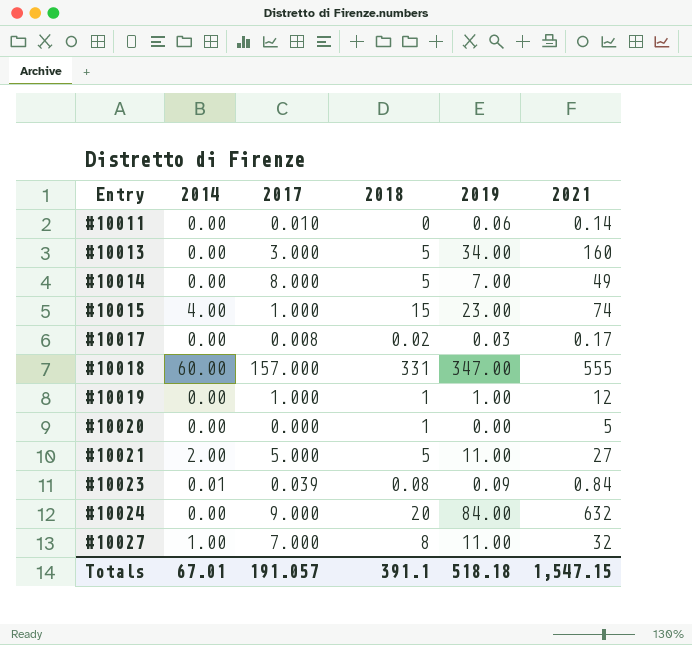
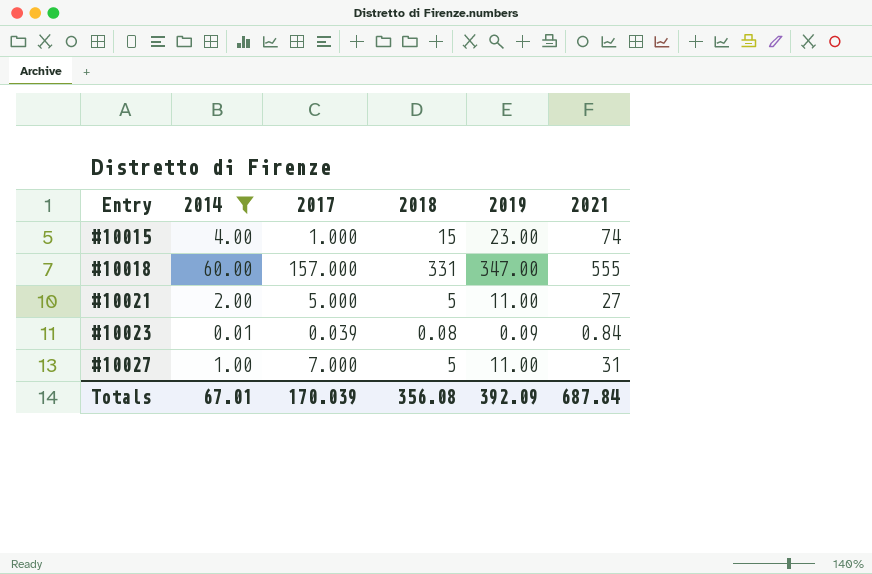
filter: none -> 2014 != 0.00
#10027 | 2018: 8 -> 5
#10027 | 2021: 32 -> 31
Totals | 2017: 191.057 -> 170.039
Totals | 2018: 391.1 -> 356.08
Totals | 2019: 518.18 -> 392.09
Totals | 2021: 1,547.15 -> 687.84

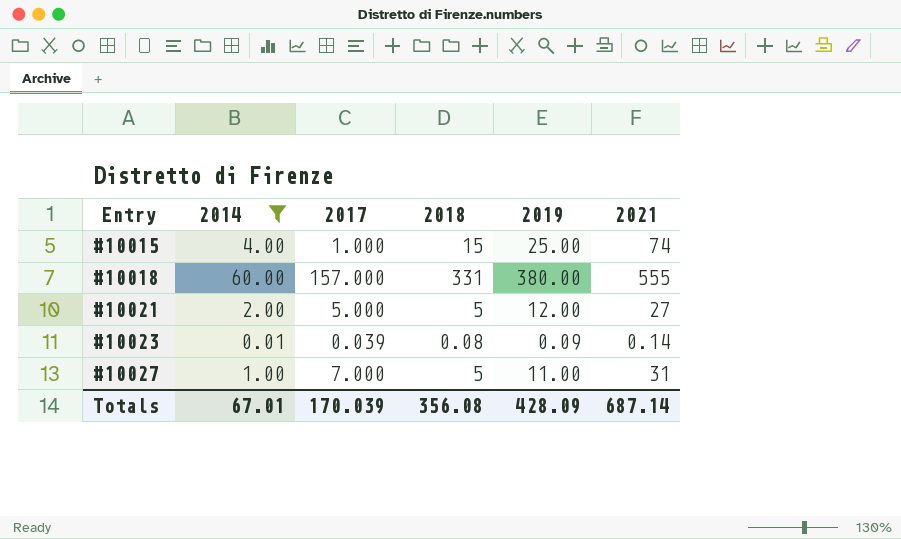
#10015 | 2019: 23.00 -> 25.00
#10018 | 2019: 347.00 -> 380.00
#10021 | 2019: 11.00 -> 12.00
#10023 | 2021: 0.84 -> 0.14
Totals | 2019: 392.09 -> 428.09
Totals | 2021: 687.84 -> 687.14

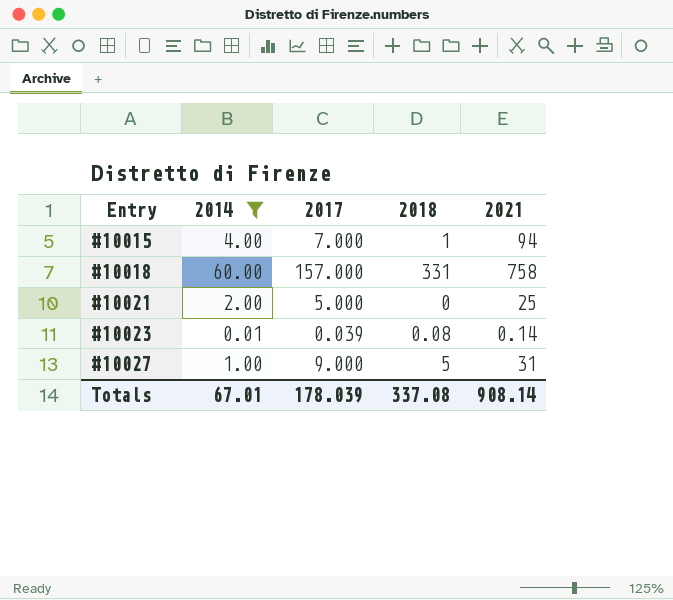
column 2019 | position: 5 -> none
#10015 | 2017: 1.000 -> 7.000
#10015 | 2018: 15 -> 1
#10015 | 2021: 74 -> 94
#10018 | 2021: 555 -> 758
#10021 | 2018: 5 -> 0
#10021 | 2021: 27 -> 25
#10027 | 2017: 7.000 -> 9.000
Totals | 2017: 170.039 -> 178.039
Totals | 2018: 356.08 -> 337.08
Totals | 2021: 687.14 -> 908.14

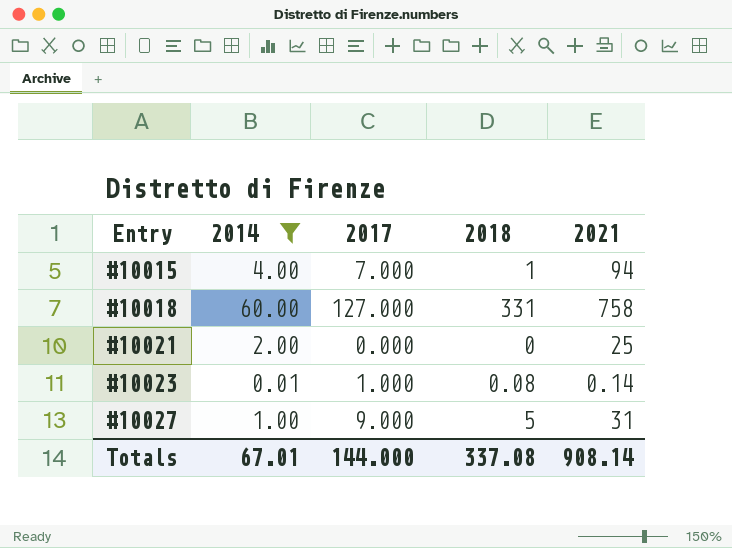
#10018 | 2017: 157.000 -> 127.000
#10021 | 2017: 5.000 -> 0.000
#10023 | 2017: 0.039 -> 1.000
Totals | 2017: 178.039 -> 144.000

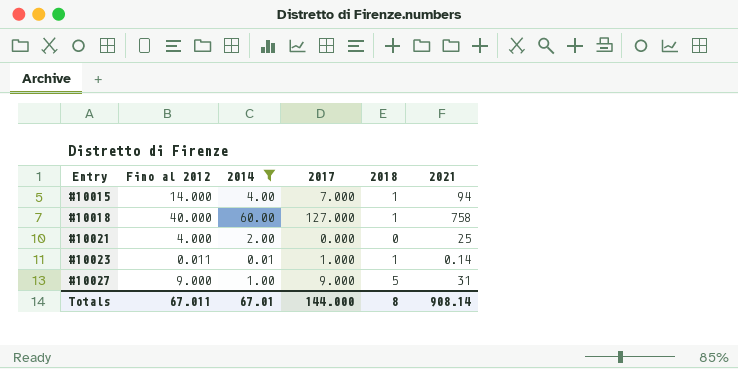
column Fino al 2012 | position: none -> 2
#10018 | 2018: 331 -> 1
#10023 | 2018: 0.08 -> 1
Totals | 2018: 337.08 -> 8

